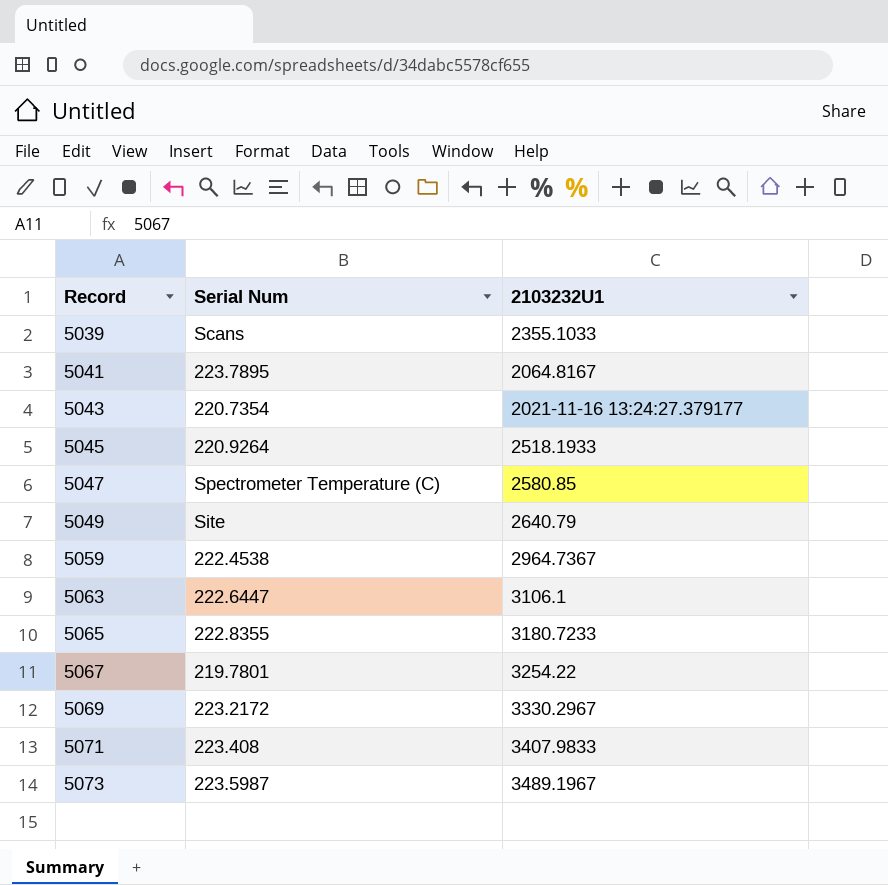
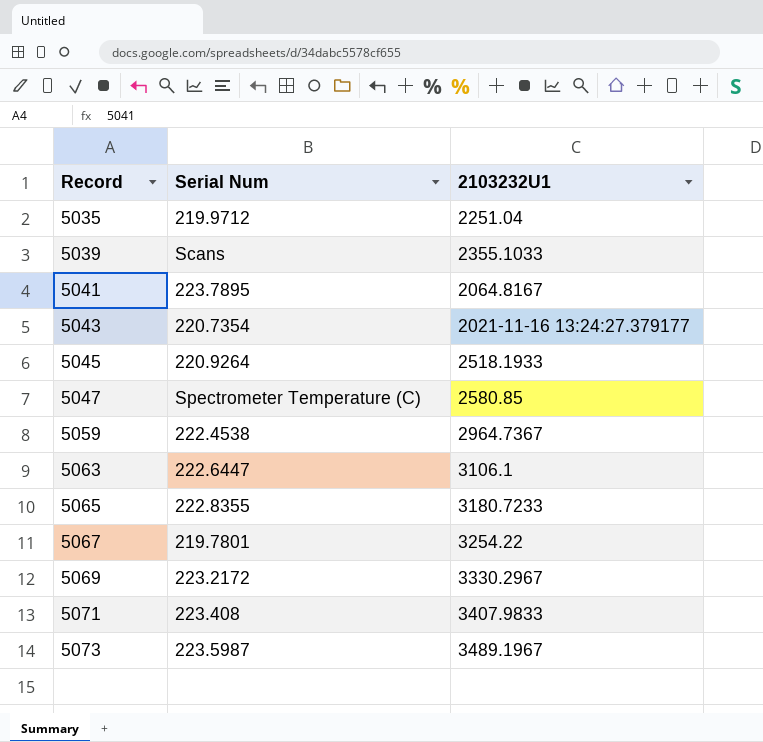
row 5049: Site | 2640.79 -> none
row 5035: none -> 219.9712 | 2251.04

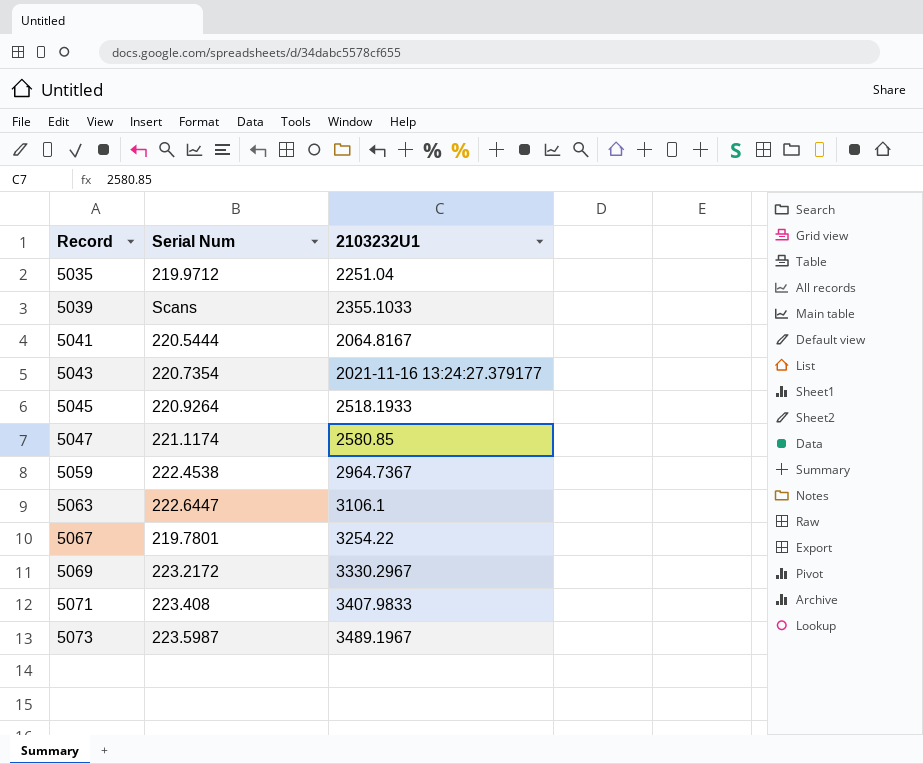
row 5065: 222.8355 | 3180.7233 -> none
5041 | Serial Num: 223.7895 -> 220.5444
5047 | Serial Num: Spectrometer Temperature (C) -> 221.1174

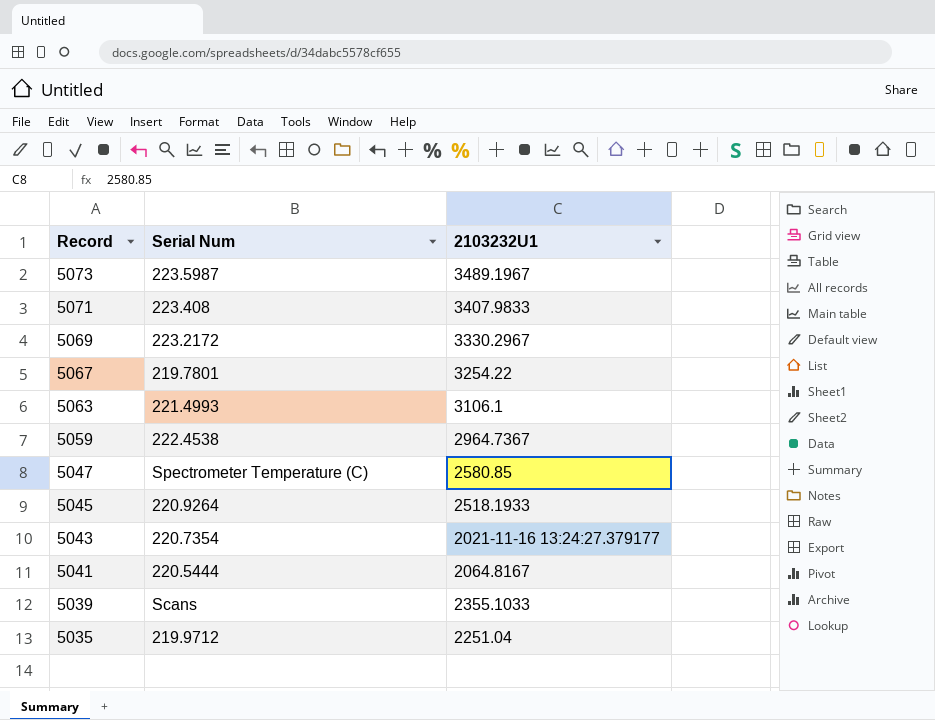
row order: Record ascending -> Record descending
5063 | Serial Num: 222.6447 -> 221.4993
5047 | Serial Num: 221.1174 -> Spectrometer Temperature (C)

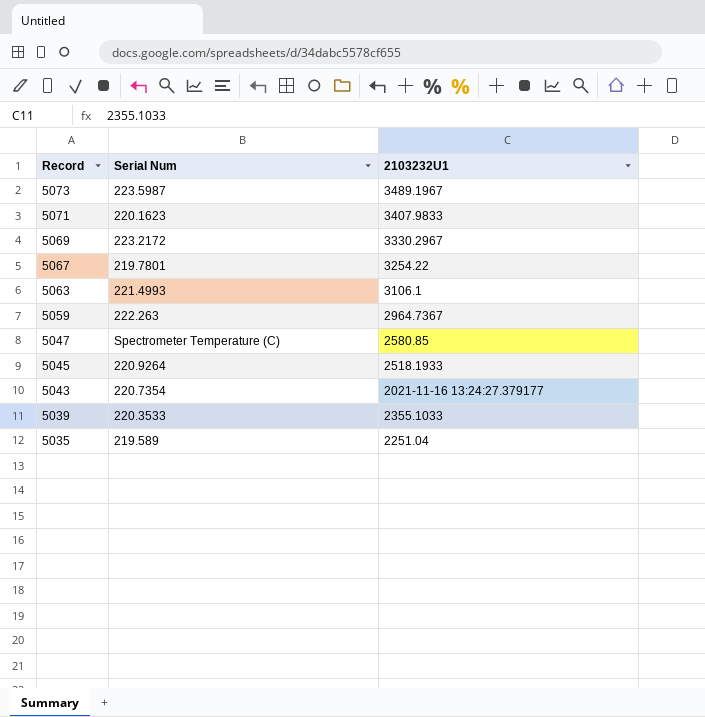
row 5041: 220.5444 | 2064.8167 -> none
5071 | Serial Num: 223.408 -> 220.1623
5059 | Serial Num: 222.4538 -> 222.263
5039 | Serial Num: Scans -> 220.3533
5035 | Serial Num: 219.9712 -> 219.589

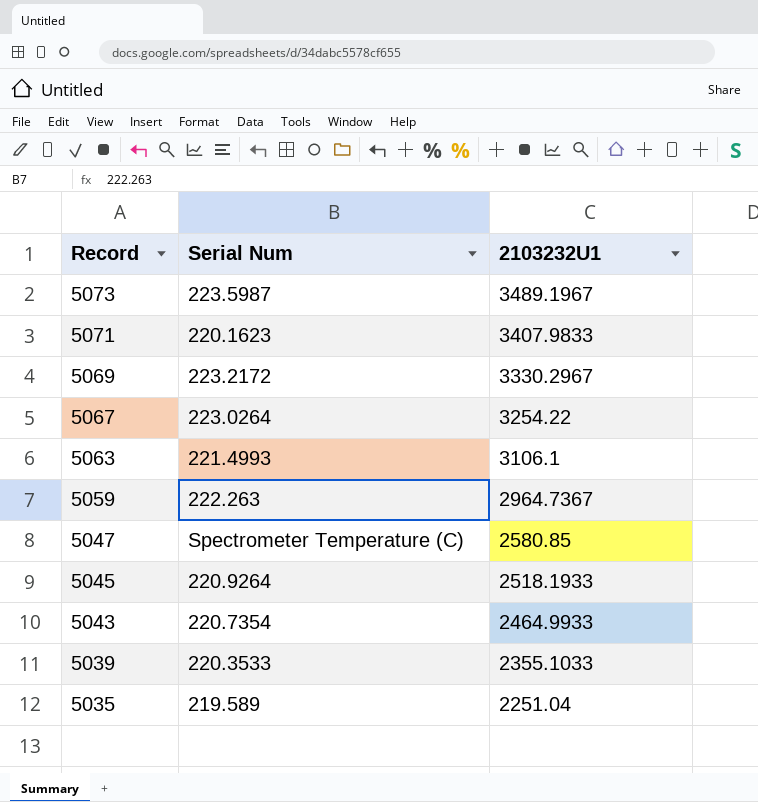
5067 | Serial Num: 219.7801 -> 223.0264
5043 | 2103232U1: 2021-11-16 13:24:27.379177 -> 2464.9933

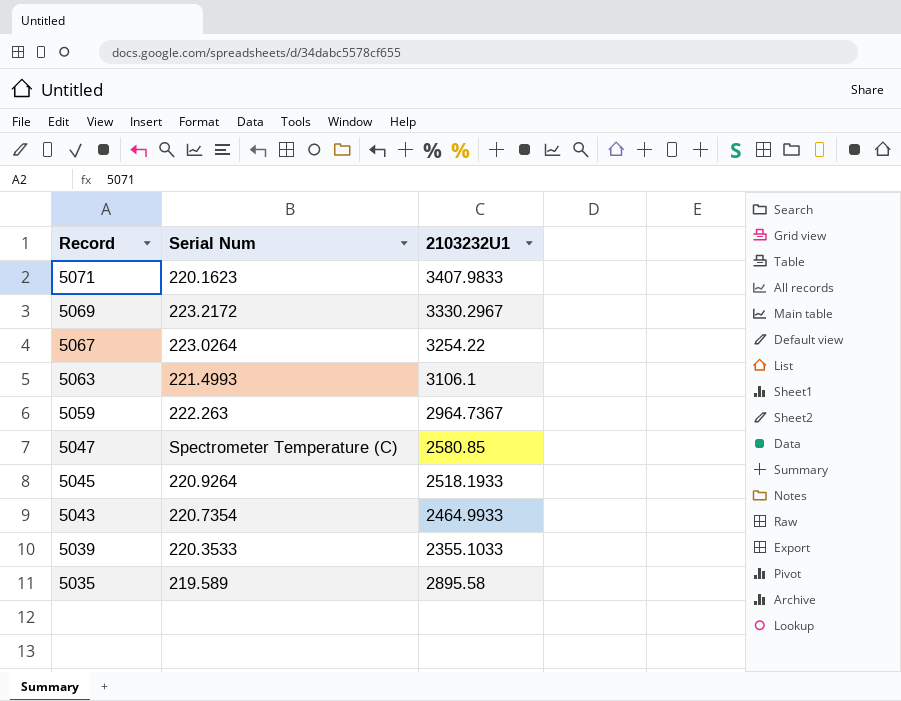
row 5073: 223.5987 | 3489.1967 -> none
5035 | 2103232U1: 2251.04 -> 2895.58

